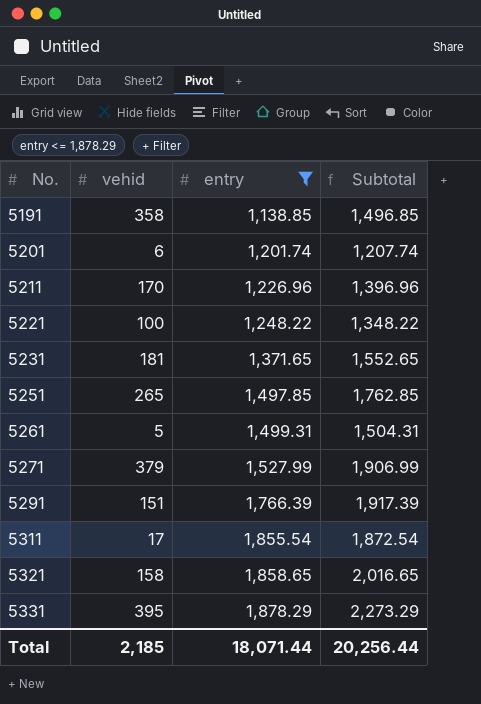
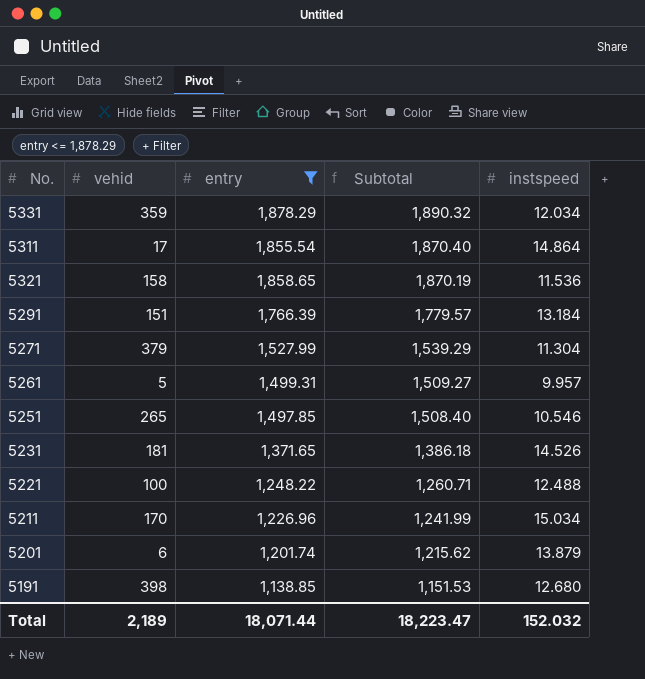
row order: No. ascending -> Subtotal descending
column Subtotal | formula: [vehid] + [entry] -> [entry] + [instspeed]
column instspeed | position: none -> 5
5331 | vehid: 395 -> 359
5191 | vehid: 358 -> 398
Total | vehid: 2,185 -> 2,189
Total | Subtotal: 20,256.44 -> 18,223.47

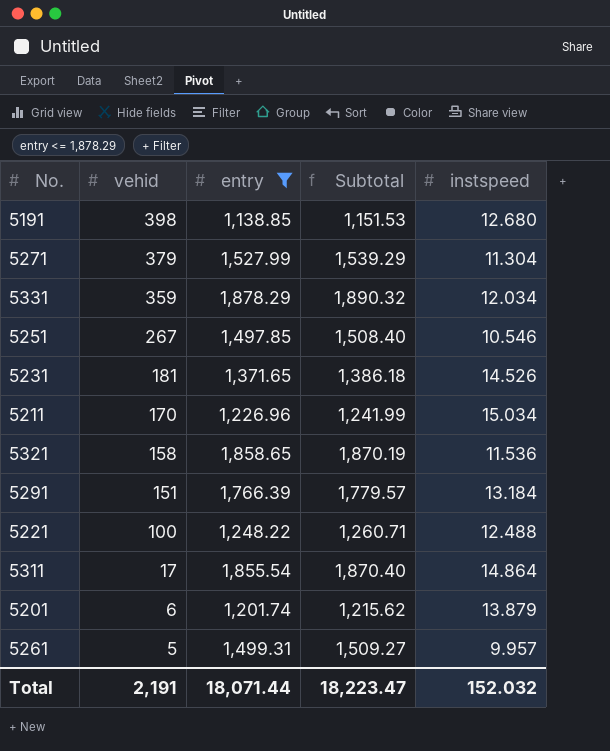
row order: Subtotal descending -> vehid descending
5251 | vehid: 265 -> 267
Total | vehid: 2,189 -> 2,191

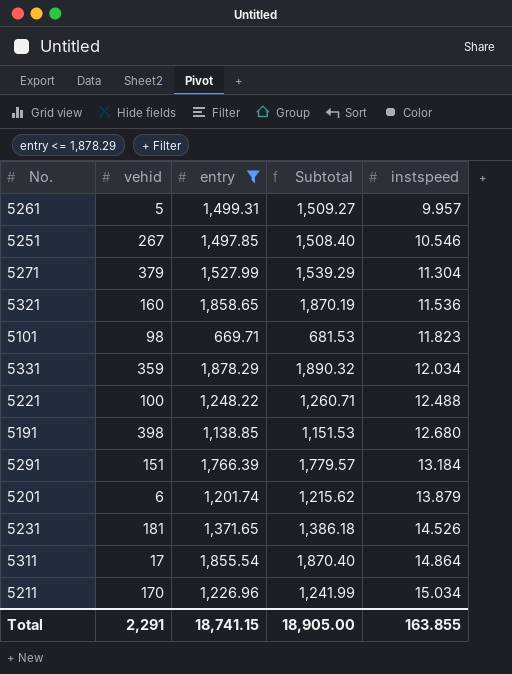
row order: vehid descending -> instspeed ascending
5321 | vehid: 158 -> 160
row 5101: none -> 98 | 669.71 | 681.53 | 11.823
Total | vehid: 2,191 -> 2,291
Total | entry: 18,071.44 -> 18,741.15
Total | Subtotal: 18,223.47 -> 18,905.00
Total | instspeed: 152.032 -> 163.855

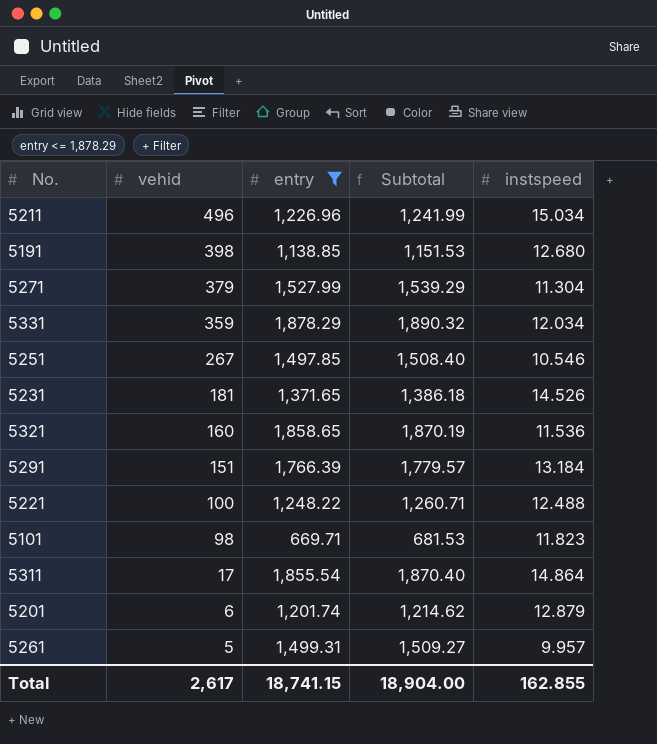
row order: instspeed ascending -> vehid descending
5211 | vehid: 170 -> 496
5201 | Subtotal: 1,215.62 -> 1,214.62
5201 | instspeed: 13.879 -> 12.879
Total | vehid: 2,291 -> 2,617
Total | Subtotal: 18,905.00 -> 18,904.00
Total | instspeed: 163.855 -> 162.855

